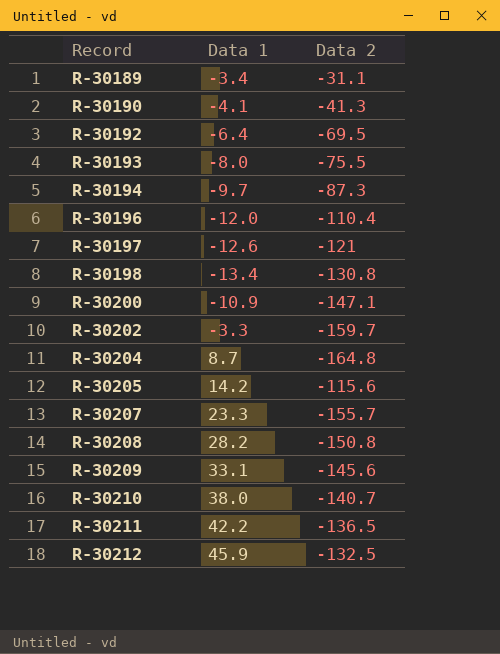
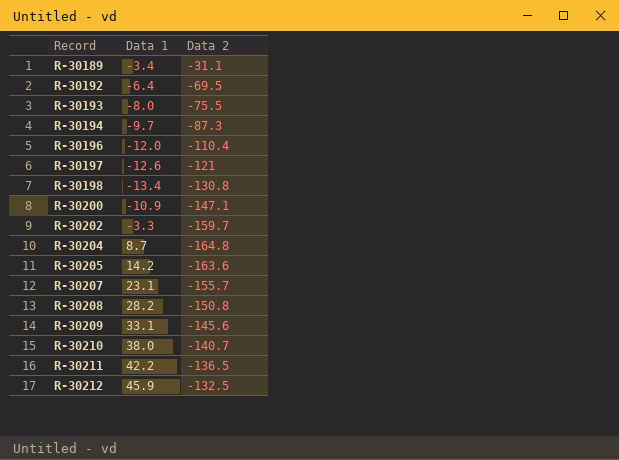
row R-30190: -4.1 | -41.3 -> none
R-30205 | Data 2: -115.6 -> -163.6
R-30207 | Data 1: 23.3 -> 23.1

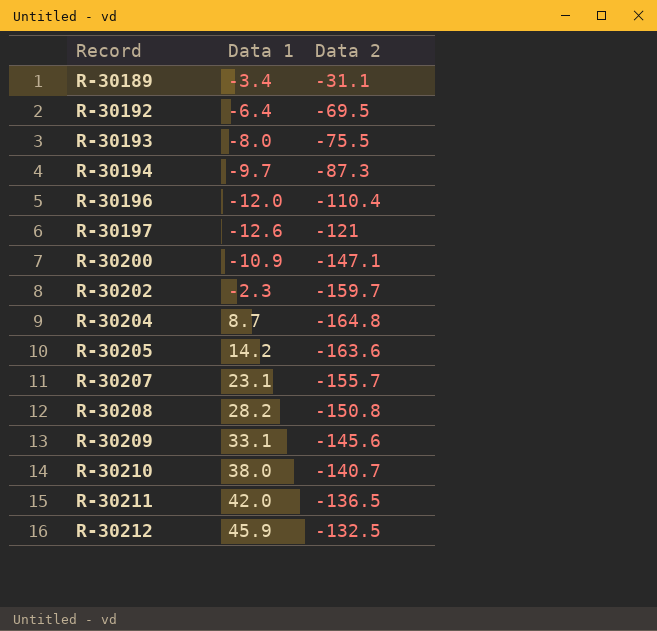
row R-30198: -13.4 | -130.8 -> none
R-30202 | Data 1: -3.3 -> -2.3
R-30211 | Data 1: 42.2 -> 42.0

